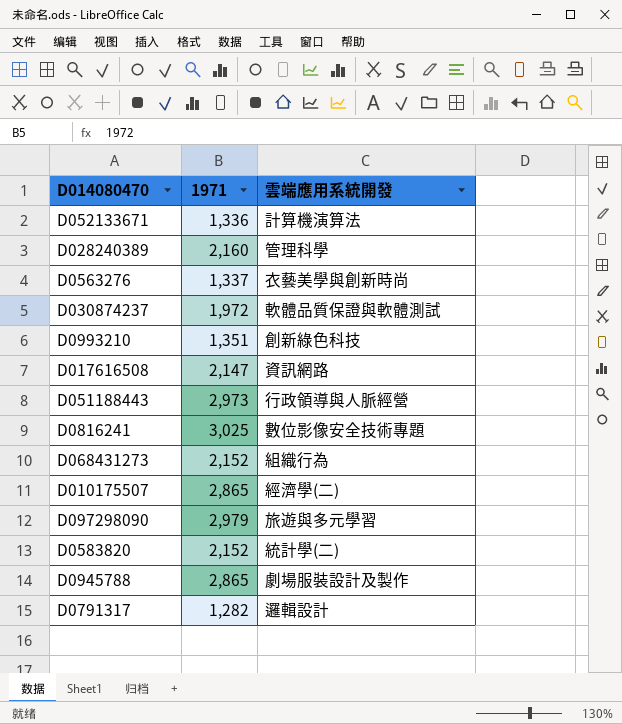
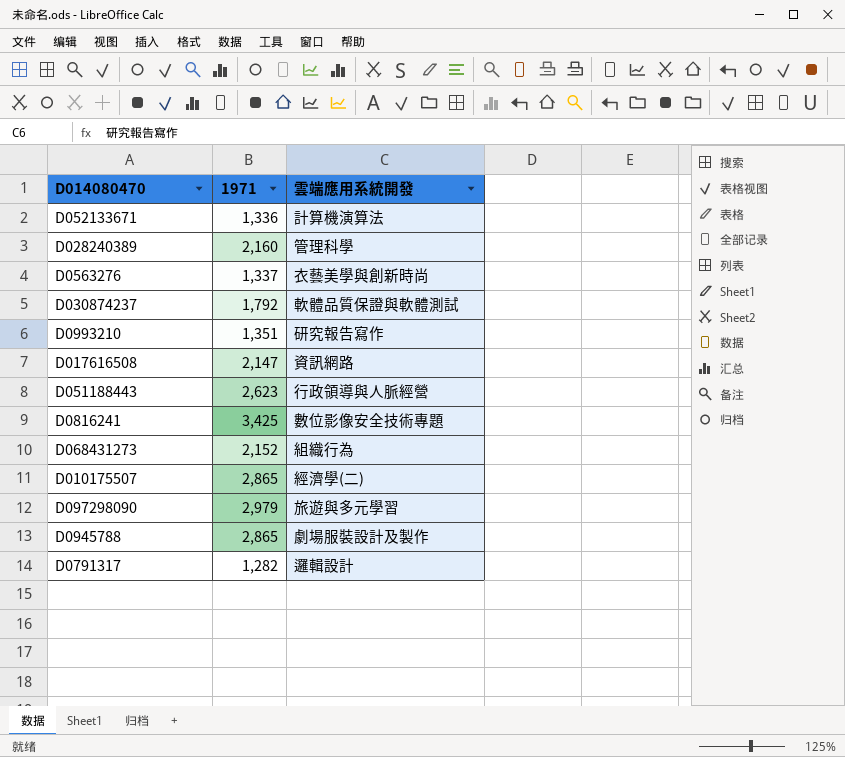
row D0583820: 2,152 | 統計學(二) -> none
D030874237 | 1971: 1,972 -> 1,792
D0993210 | 雲端應用系統開發: 創新綠色科技 -> 研究報告寫作
D051188443 | 1971: 2,973 -> 2,623
D0816241 | 1971: 3,025 -> 3,425

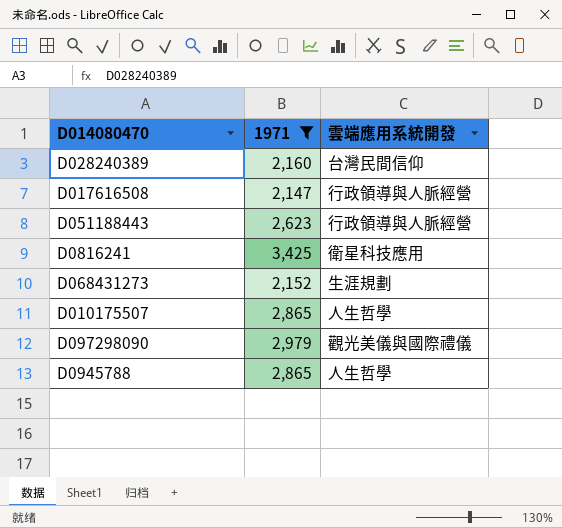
filter: none -> 1971 >= 2,147
D028240389 | 雲端應用系統開發: 管理科學 -> 台灣民間信仰
D017616508 | 雲端應用系統開發: 資訊網路 -> 行政領導與人脈經營
D0816241 | 雲端應用系統開發: 數位影像安全技術專題 -> 衛星科技應用
D068431273 | 雲端應用系統開發: 組織行為 -> 生涯規劃
D010175507 | 雲端應用系統開發: 經濟學(二) -> 人生哲學
D097298090 | 雲端應用系統開發: 旅遊與多元學習 -> 觀光美儀與國際禮儀
D0945788 | 雲端應用系統開發: 劇場服裝設計及製作 -> 人生哲學

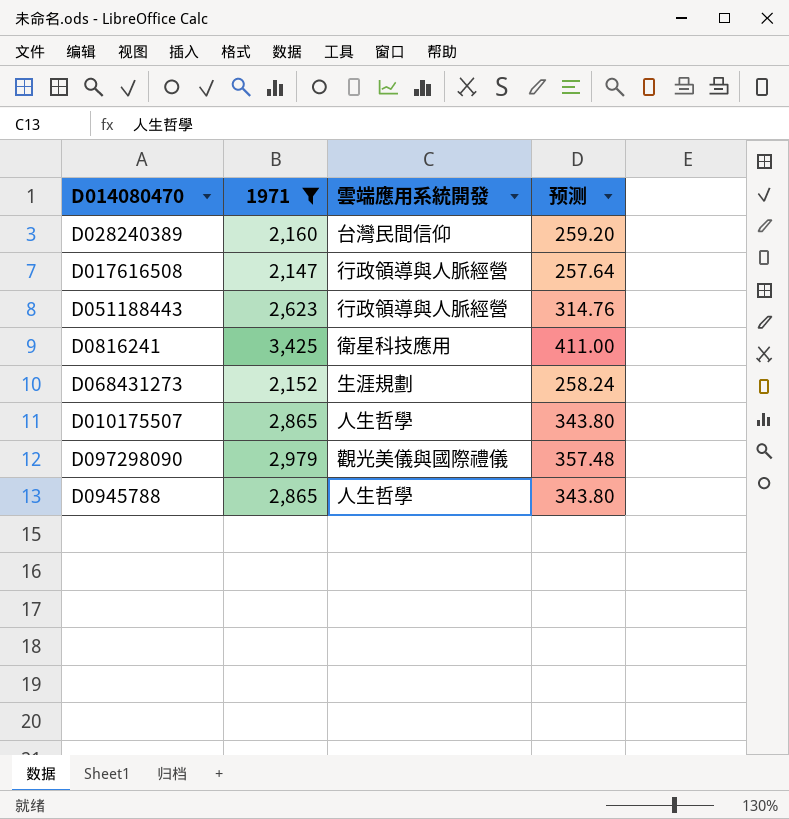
column 预测 | formula: none -> [1971] * 0.12

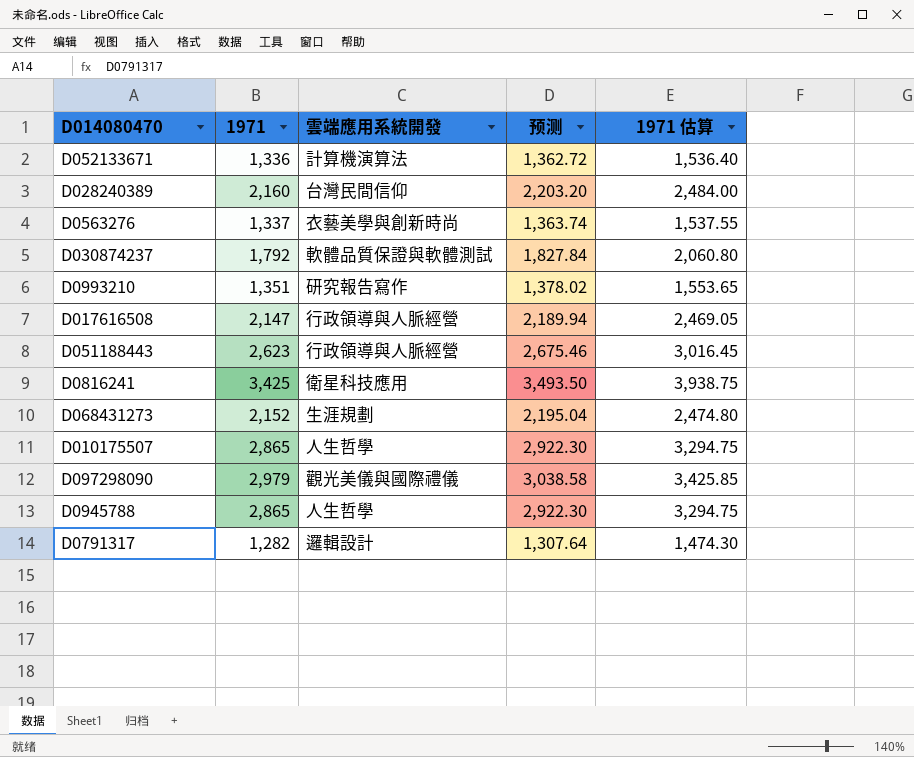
filter: 1971 >= 2,147 -> none
column 预测 | formula: [1971] * 0.12 -> [1971] * 1.02
column 1971 估算 | formula: none -> [1971] * 1.15

